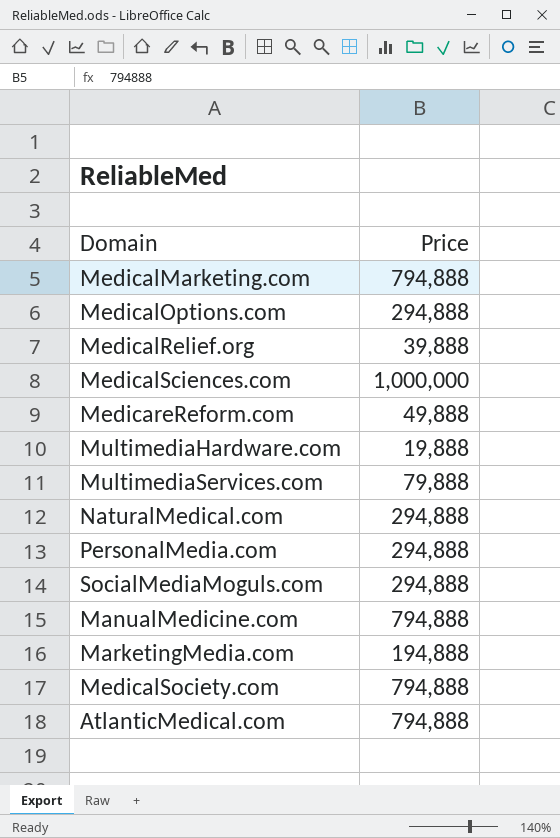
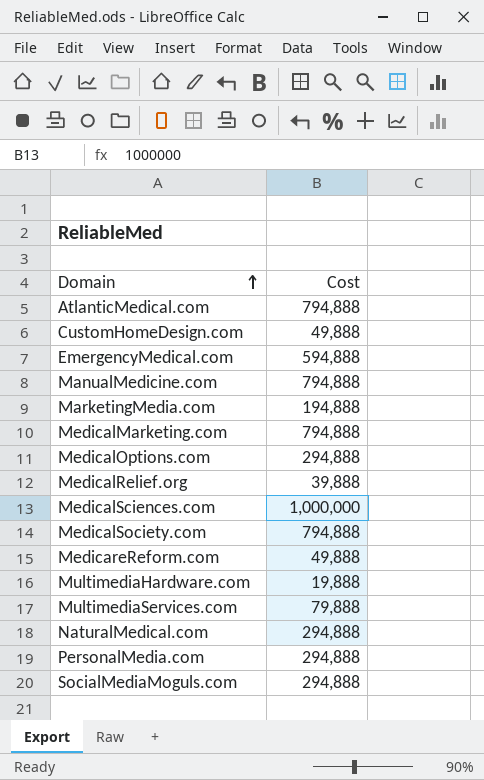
row order: none -> Domain ascending
column name: Price -> Cost
row CustomHomeDesign.com: none -> 49,888
row EmergencyMedical.com: none -> 594,888

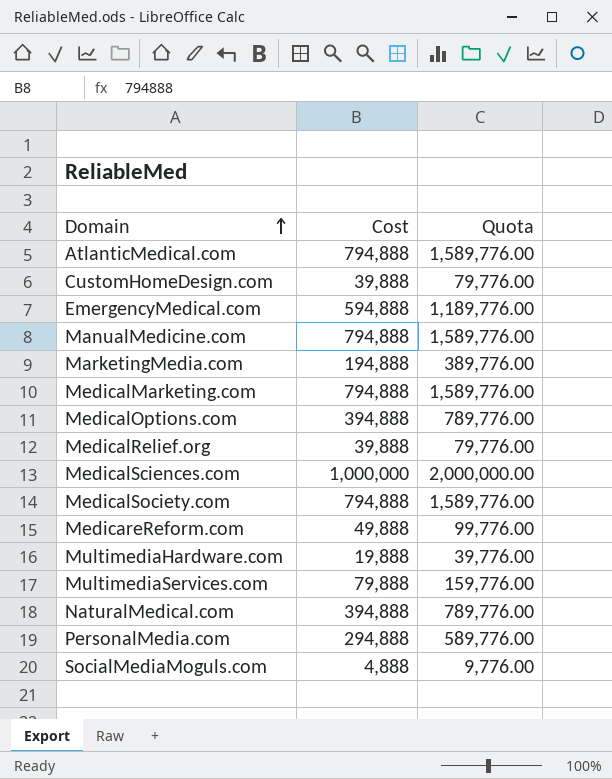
column Quota | formula: none -> [Cost] * 2
CustomHomeDesign.com | Cost: 49,888 -> 39,888
MedicalOptions.com | Cost: 294,888 -> 394,888
NaturalMedical.com | Cost: 294,888 -> 394,888
SocialMediaMoguls.com | Cost: 294,888 -> 4,888

